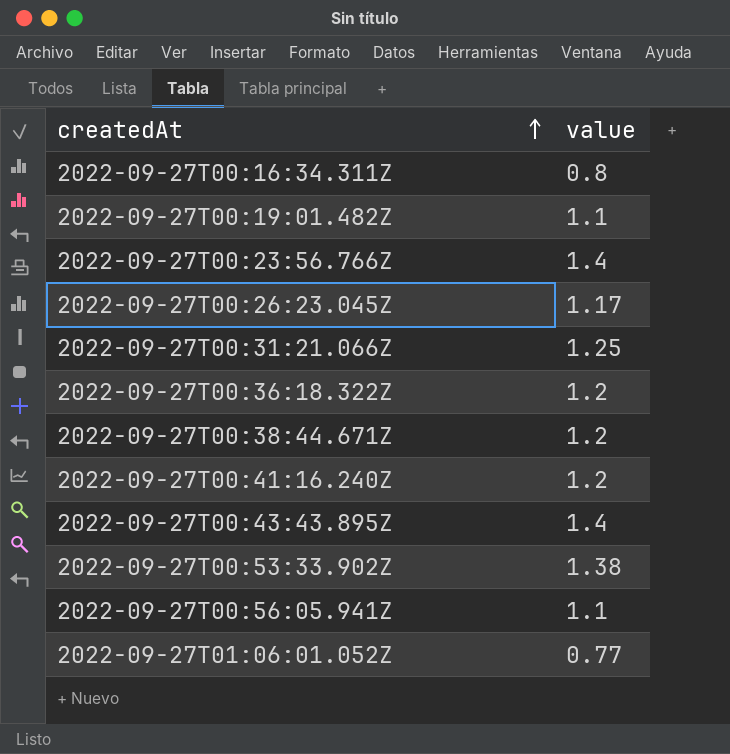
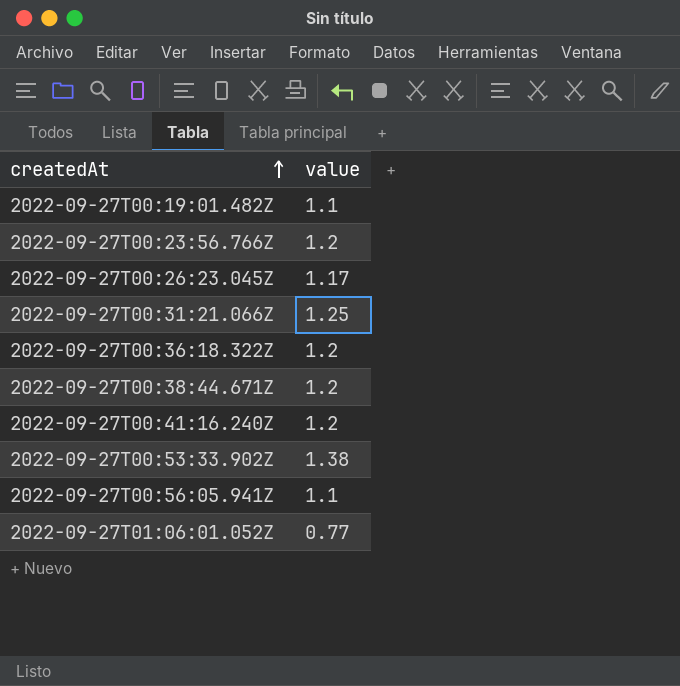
row 2022-09-27T00:16:34.311Z: 0.8 -> none
row 2022-09-27T00:43:43.895Z: 1.4 -> none
2022-09-27T00:23:56.766Z | value: 1.4 -> 1.2

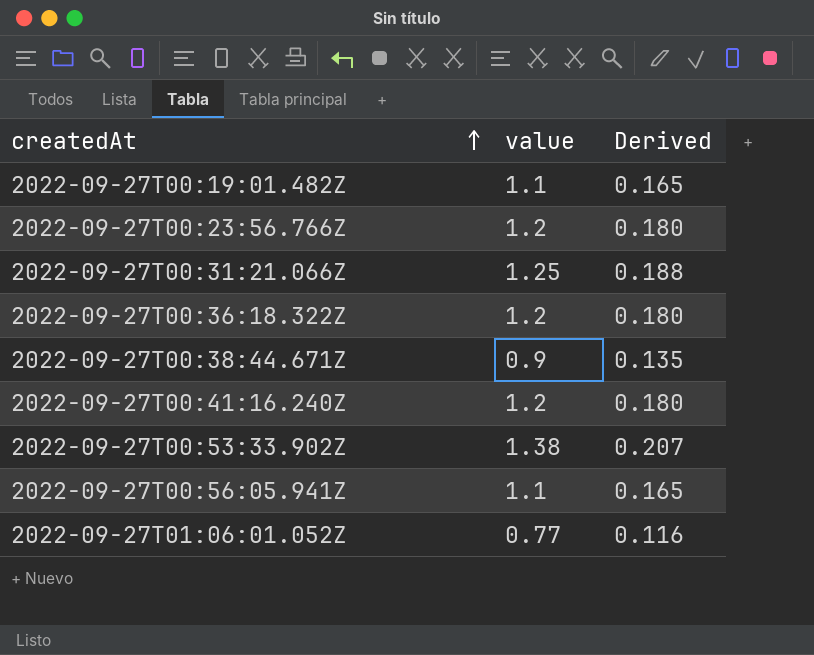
column Derived | formula: none -> [value] * 0.15
row 2022-09-27T00:26:23.045Z: 1.17 -> none
2022-09-27T00:38:44.671Z | value: 1.2 -> 0.9

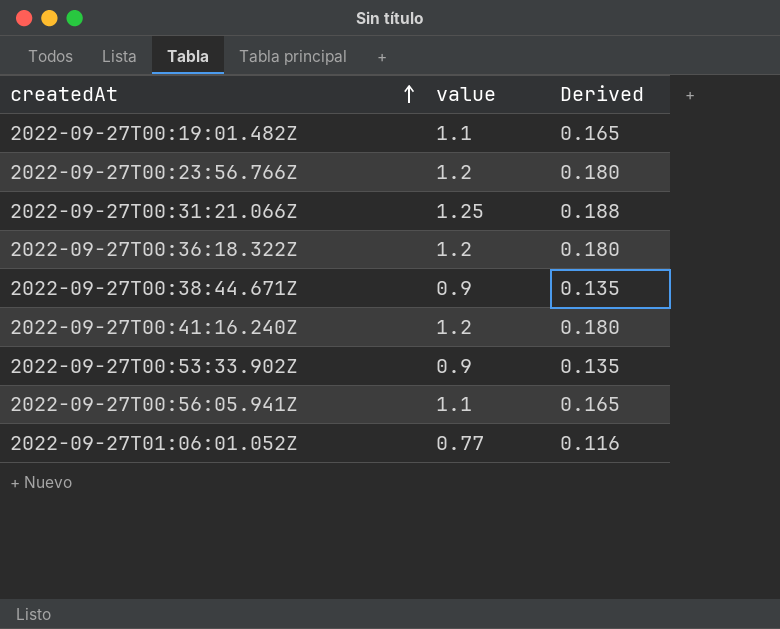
2022-09-27T00:53:33.902Z | value: 1.38 -> 0.9
2022-09-27T00:53:33.902Z | Derived: 0.207 -> 0.135

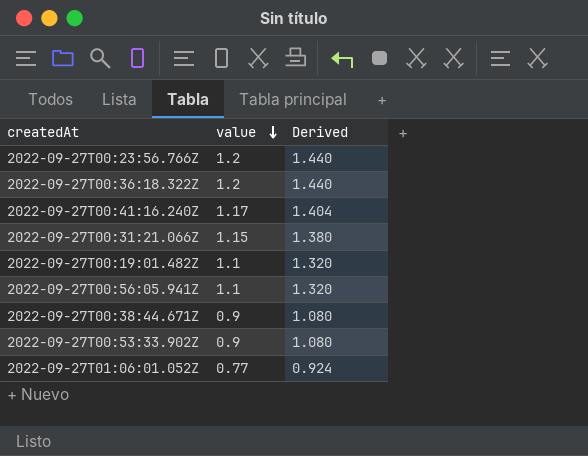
row order: createdAt ascending -> value descending
column Derived | formula: [value] * 0.15 -> [value] * 1.2
2022-09-27T00:41:16.240Z | value: 1.2 -> 1.17
2022-09-27T00:31:21.066Z | value: 1.25 -> 1.15

